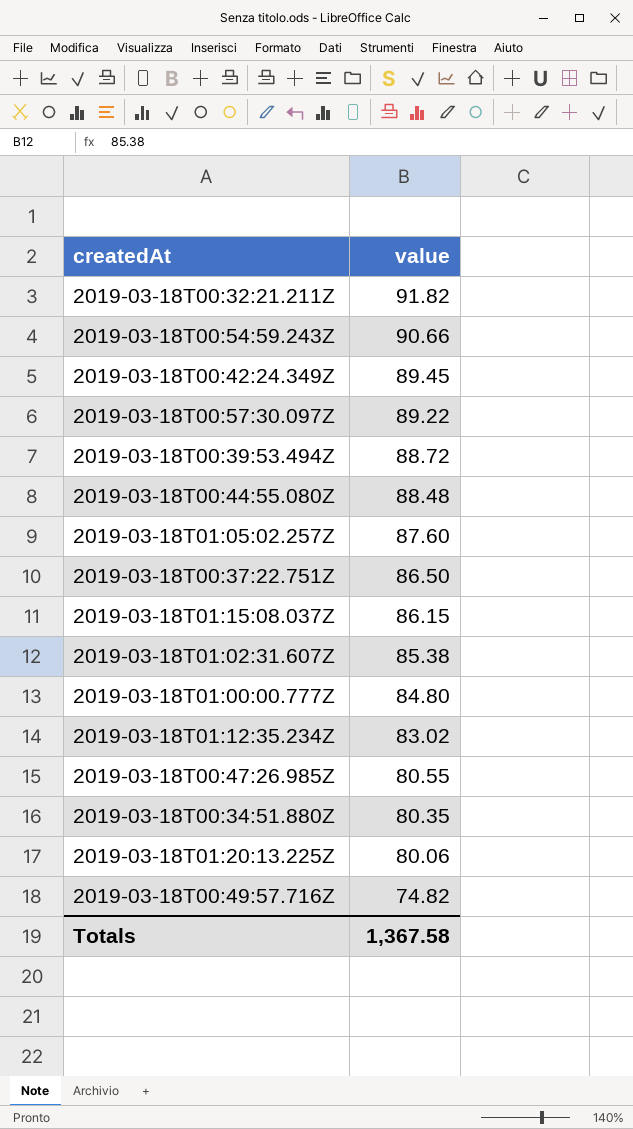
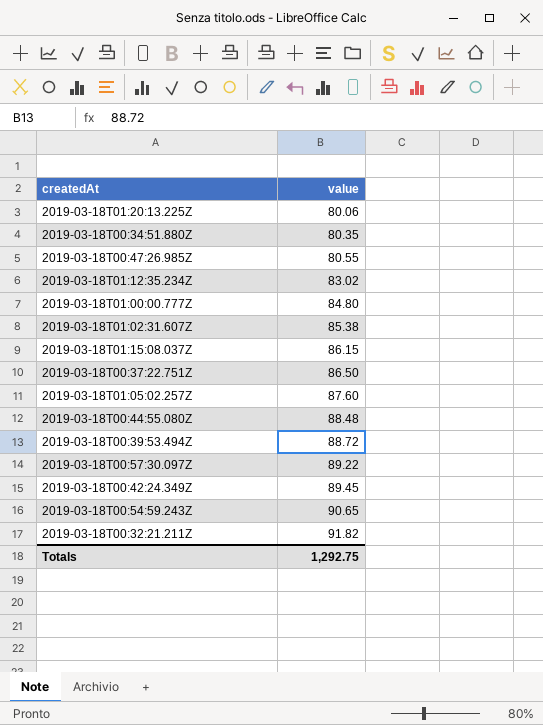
row order: value descending -> value ascending
row 2019-03-18T00:49:57.716Z: 74.82 -> none
2019-03-18T00:54:59.243Z | value: 90.66 -> 90.65
Totals | value: 1,367.58 -> 1,292.75

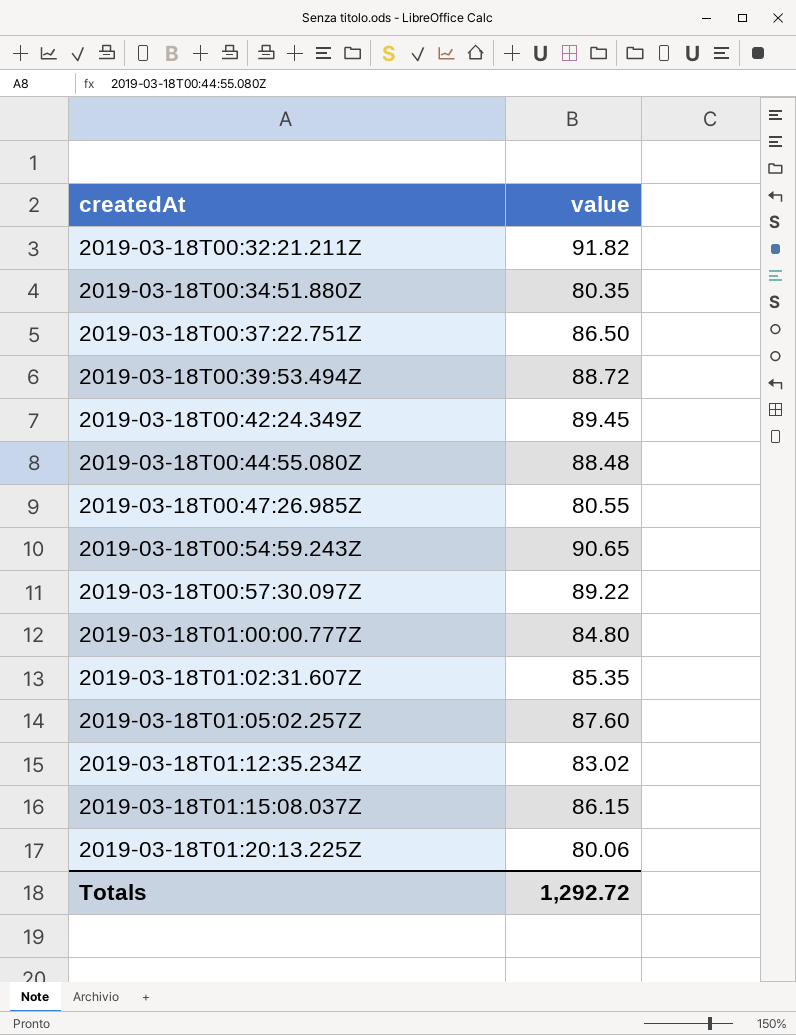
row order: value ascending -> createdAt ascending
2019-03-18T01:02:31.607Z | value: 85.38 -> 85.35
Totals | value: 1,292.75 -> 1,292.72

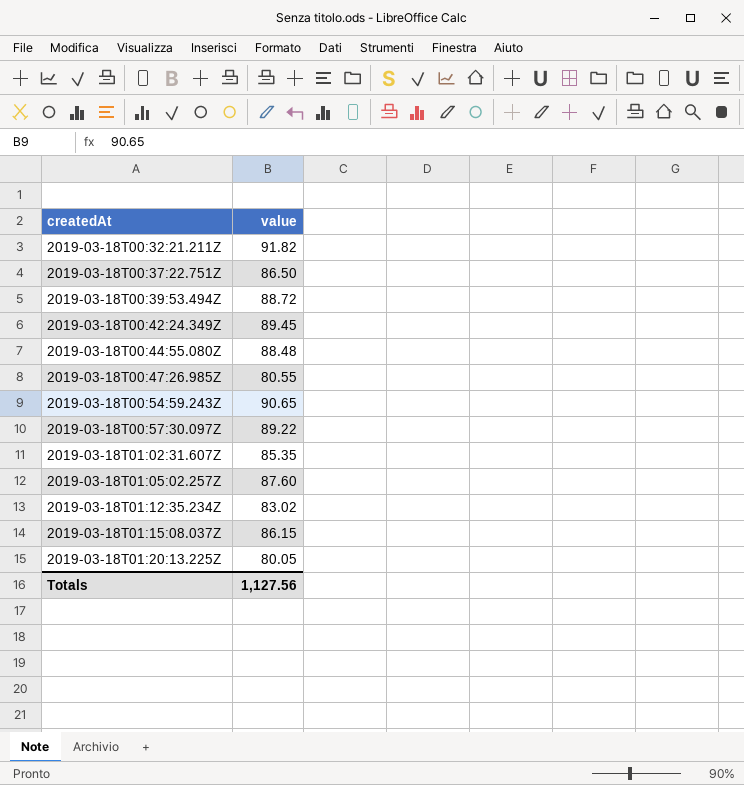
row 2019-03-18T00:34:51.880Z: 80.35 -> none
row 2019-03-18T01:00:00.777Z: 84.80 -> none
2019-03-18T01:20:13.225Z | value: 80.06 -> 80.05
Totals | value: 1,292.72 -> 1,127.56

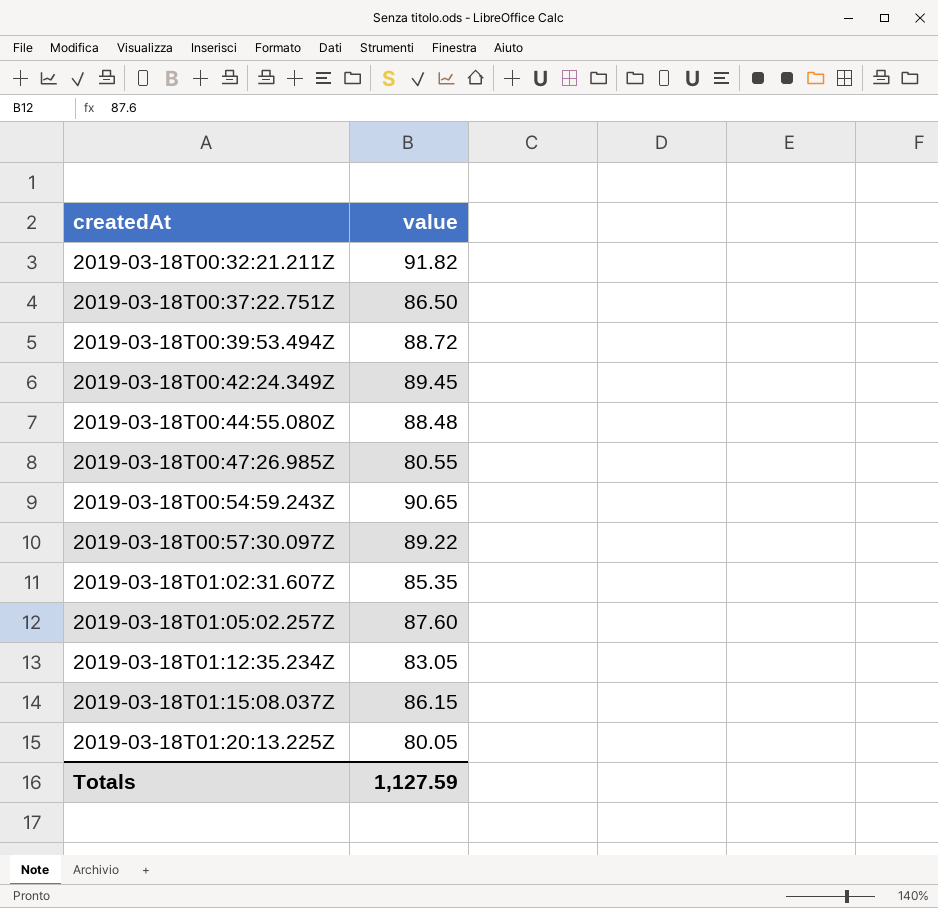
2019-03-18T01:12:35.234Z | value: 83.02 -> 83.05
Totals | value: 1,127.56 -> 1,127.59

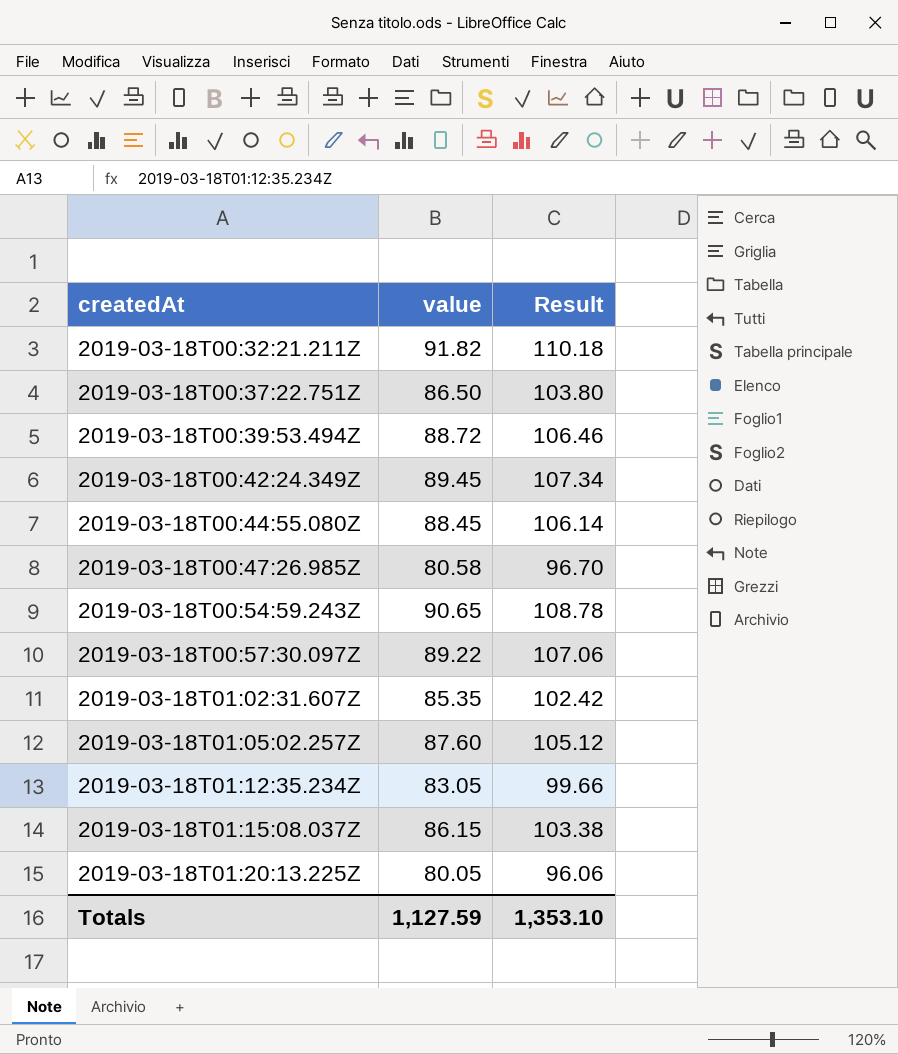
column Result | formula: none -> [value] * 1.2
2019-03-18T00:44:55.080Z | value: 88.48 -> 88.45
2019-03-18T00:47:26.985Z | value: 80.55 -> 80.58

